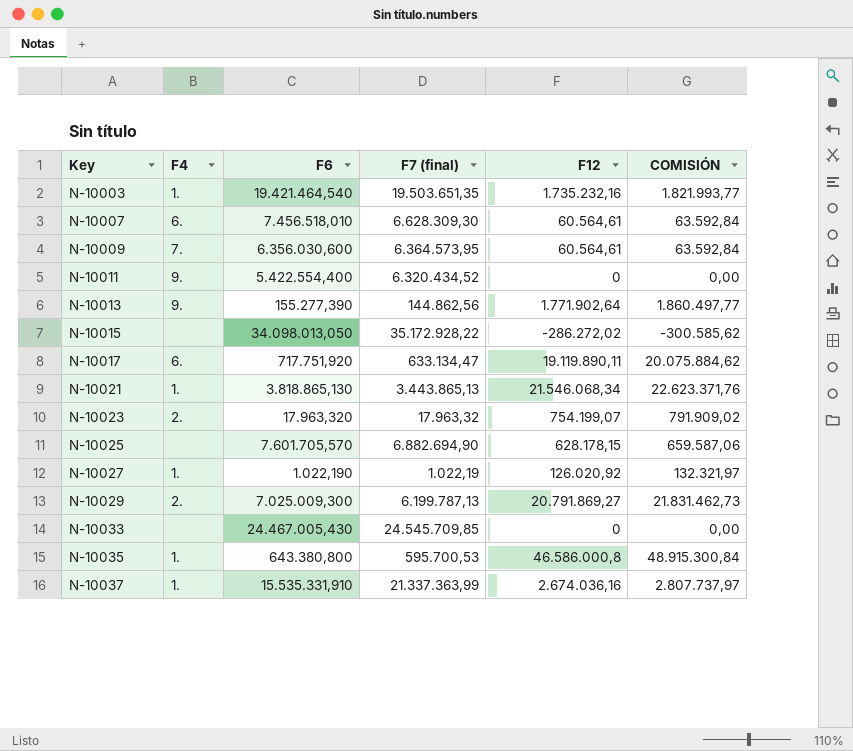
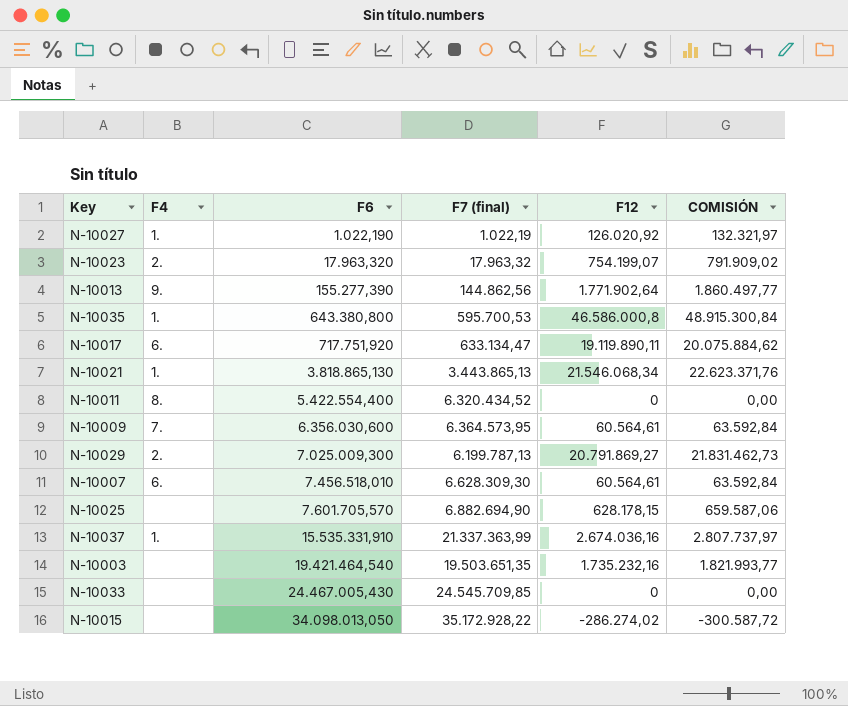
row order: Key ascending -> F6 ascending
N-10011 | F4: 9. -> 8.
N-10003 | F4: 1. -> none
N-10015 | F12: -286.272,02 -> -286.274,02
N-10015 | COMISIÓN: -300.585,62 -> -300.587,72

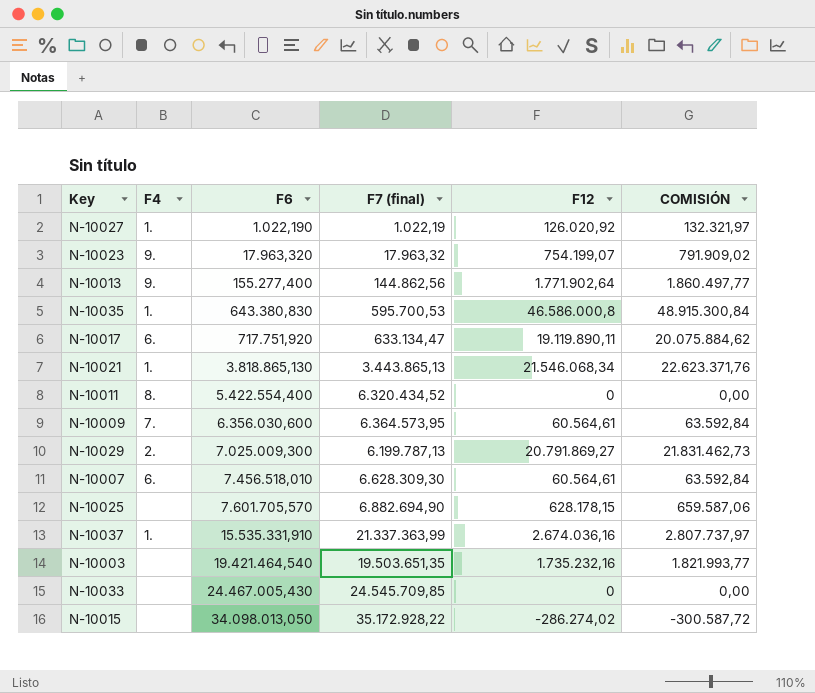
N-10023 | F4: 2. -> 9.
N-10013 | F6: 155.277,390 -> 155.277,400
N-10035 | F6: 643.380,800 -> 643.380,830

